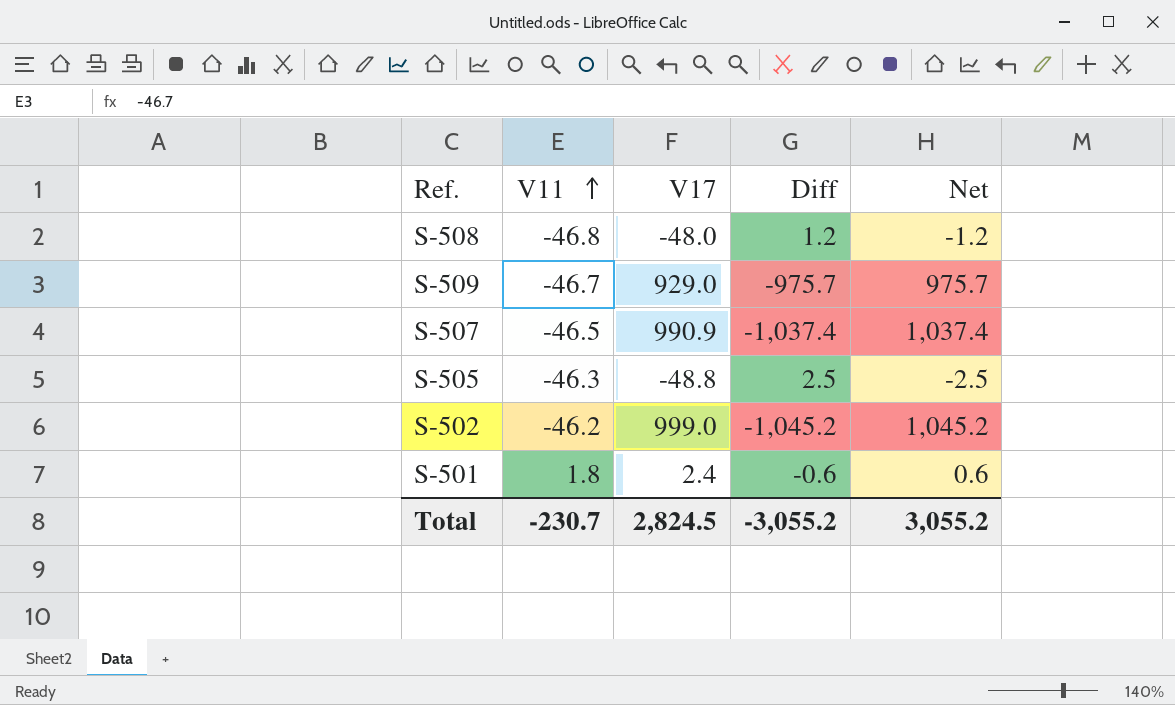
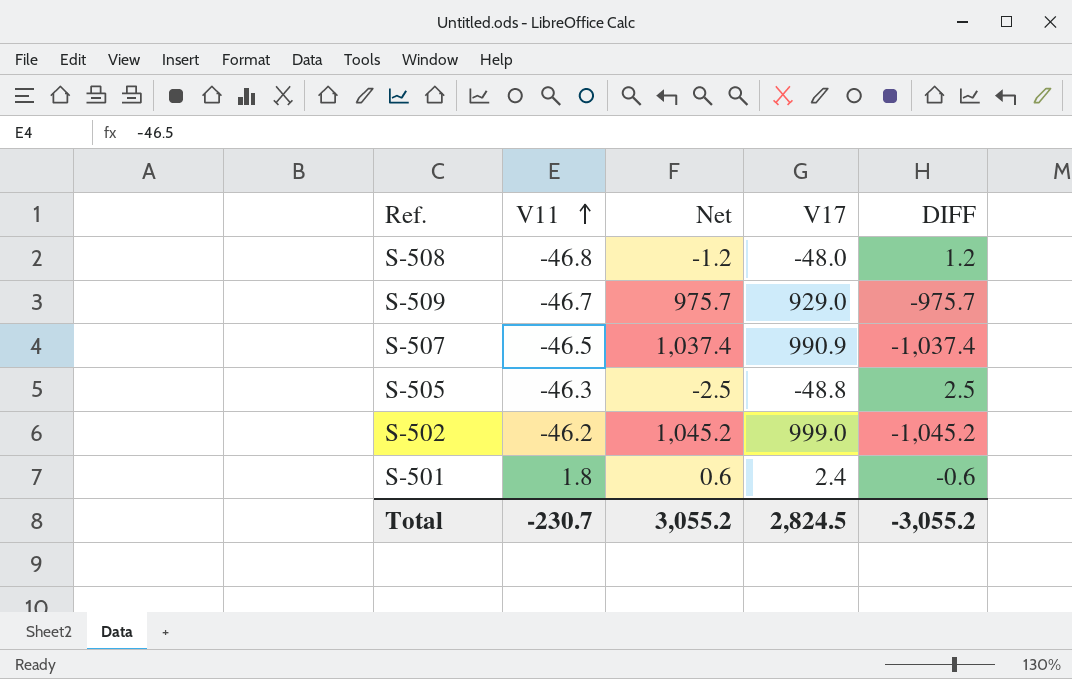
column Net | position: 5 -> 3
column name: Diff -> DIFF

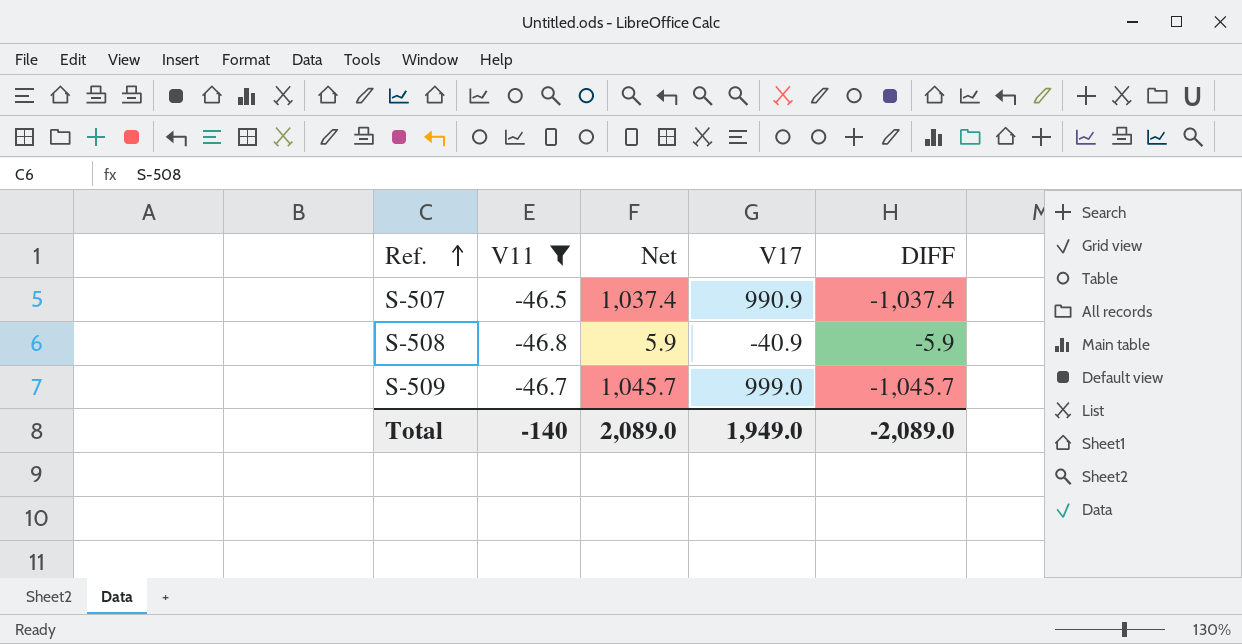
filter: none -> V11 <= -46.5
row order: V11 ascending -> Ref. ascending
S-508 | Net: -1.2 -> 5.9
S-508 | V17: -48.0 -> -40.9
S-508 | DIFF: 1.2 -> -5.9
S-509 | Net: 975.7 -> 1,045.7
S-509 | V17: 929.0 -> 999.0
S-509 | DIFF: -975.7 -> -1,045.7
Total | V11: -230.7 -> -140
Total | Net: 3,055.2 -> 2,089.0
Total | V17: 2,824.5 -> 1,949.0
Total | DIFF: -3,055.2 -> -2,089.0

